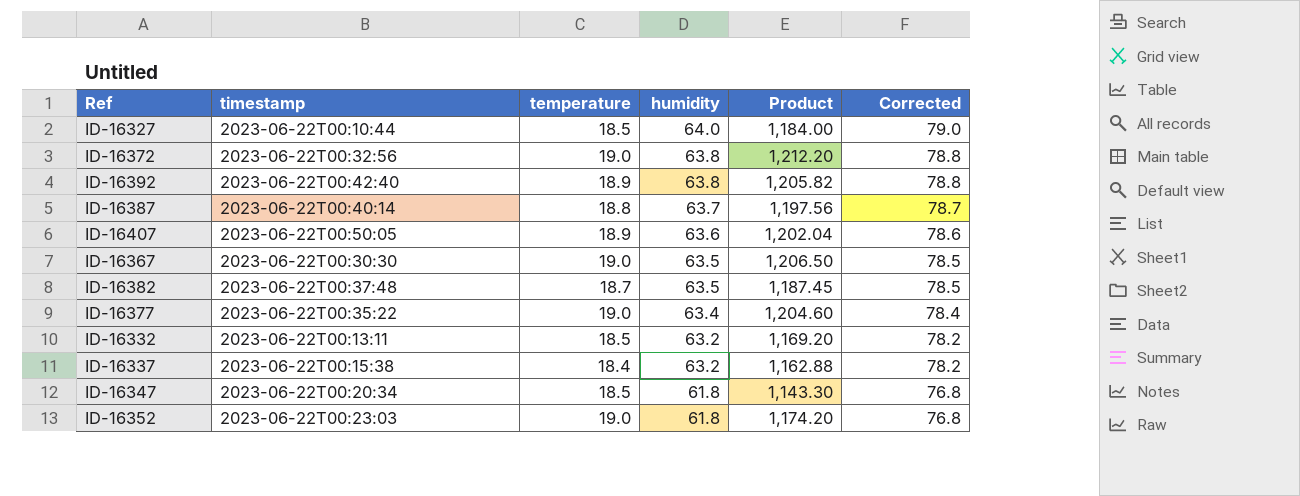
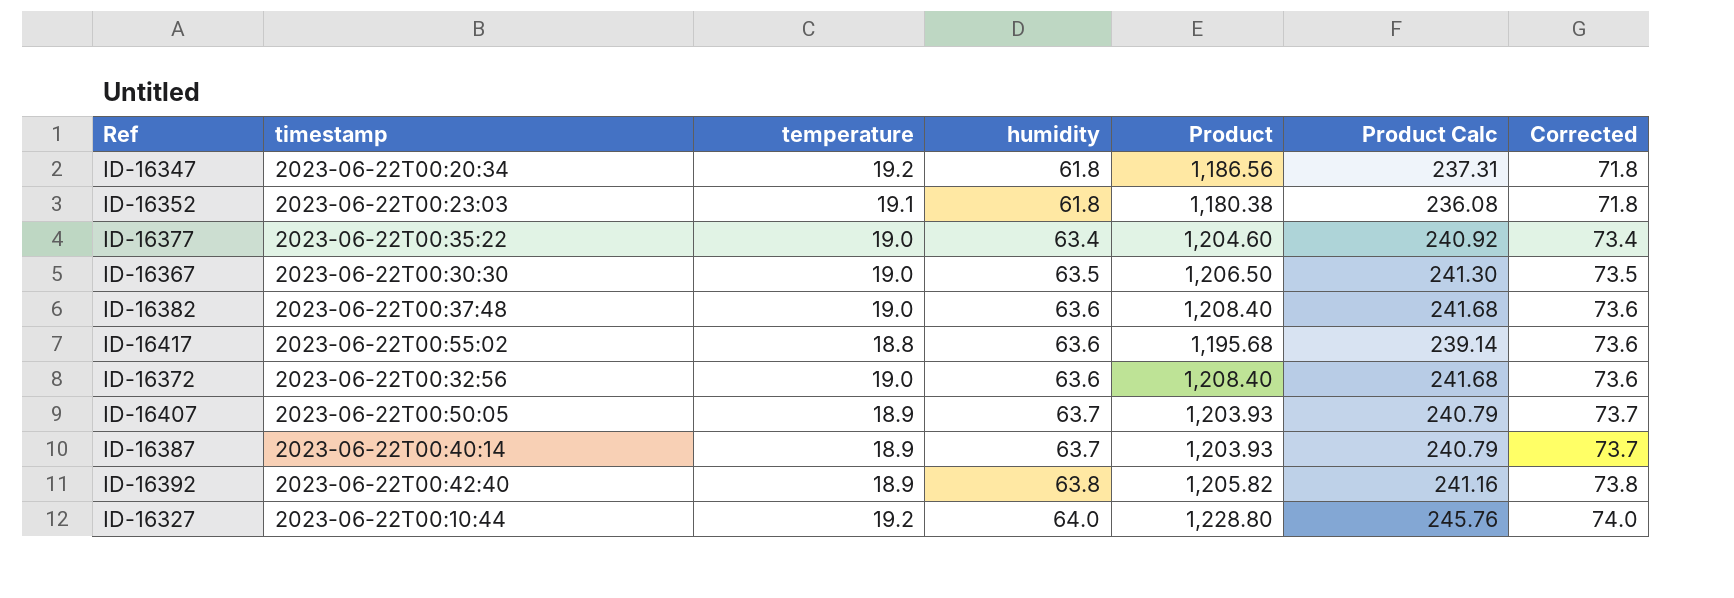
row order: humidity descending -> humidity ascending
column Product Calc | formula: none -> [Product] * 0.2
column Corrected | formula: [humidity] + 15 -> [humidity] + 10
row ID-16332: 2023-06-22T00:13:11 | 18.5 | 63.2 | 1,169.20 | 78.2 -> none
row ID-16337: 2023-06-22T00:15:38 | 18.4 | 63.2 | 1,162.88 | 78.2 -> none
ID-16347 | temperature: 18.5 -> 19.2
ID-16347 | Product: 1,143.30 -> 1,186.56
ID-16352 | temperature: 19.0 -> 19.1
ID-16352 | Product: 1,174.20 -> 1,180.38
ID-16382 | temperature: 18.7 -> 19.0
ID-16382 | humidity: 63.5 -> 63.6
ID-16382 | Product: 1,187.45 -> 1,208.40
row ID-16417: none -> 2023-06-22T00:55:02 | 18.8 | 63.6 | 1,195.68 | 239.14 | 73.6
ID-16372 | humidity: 63.8 -> 63.6
ID-16372 | Product: 1,212.20 -> 1,208.40
ID-16407 | humidity: 63.6 -> 63.7
ID-16407 | Product: 1,202.04 -> 1,203.93
ID-16387 | temperature: 18.8 -> 18.9
ID-16387 | Product: 1,197.56 -> 1,203.93
ID-16327 | temperature: 18.5 -> 19.2
ID-16327 | Product: 1,184.00 -> 1,228.80

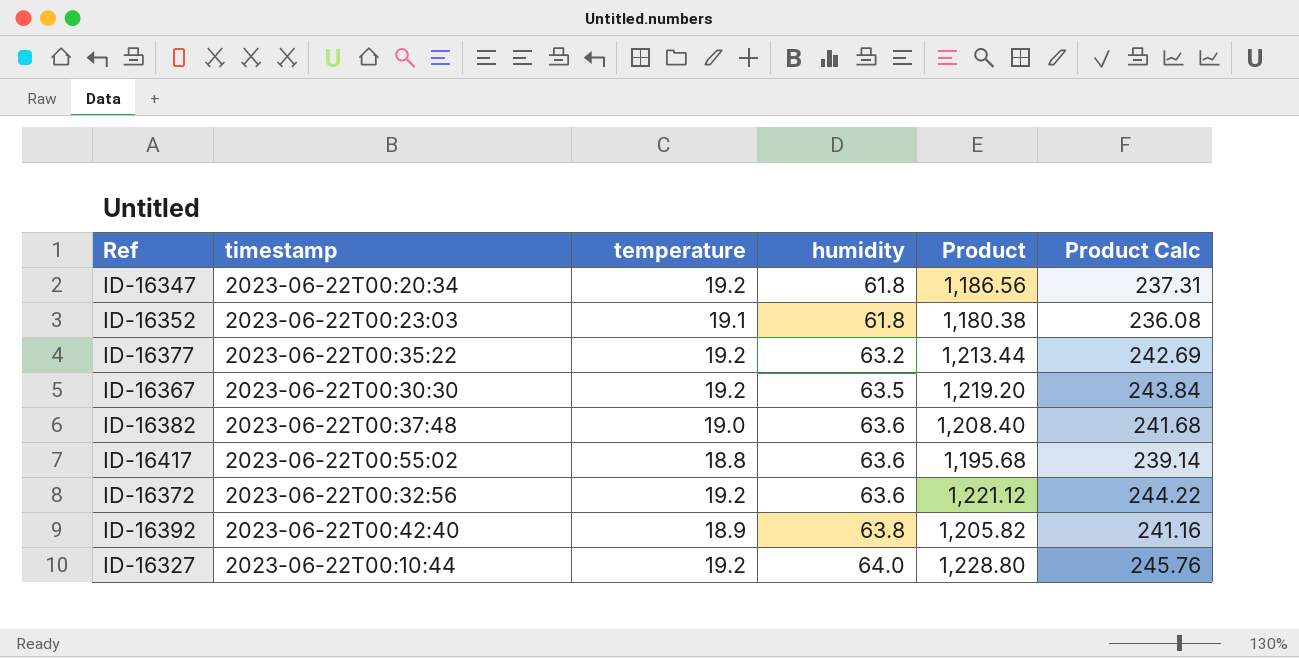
column Corrected | formula: [humidity] + 10 -> none
row ID-16407: 2023-06-22T00:50:05 | 18.9 | 63.7 | 1,203.93 | 240.79 | 73.7 -> none
row ID-16387: 2023-06-22T00:40:14 | 18.9 | 63.7 | 1,203.93 | 240.79 | 73.7 -> none
ID-16377 | temperature: 19.0 -> 19.2
ID-16377 | humidity: 63.4 -> 63.2
ID-16377 | Product: 1,204.60 -> 1,213.44
ID-16377 | Product Calc: 240.92 -> 242.69
ID-16367 | temperature: 19.0 -> 19.2
ID-16367 | Product: 1,206.50 -> 1,219.20
ID-16367 | Product Calc: 241.30 -> 243.84
ID-16372 | temperature: 19.0 -> 19.2
ID-16372 | Product: 1,208.40 -> 1,221.12
ID-16372 | Product Calc: 241.68 -> 244.22

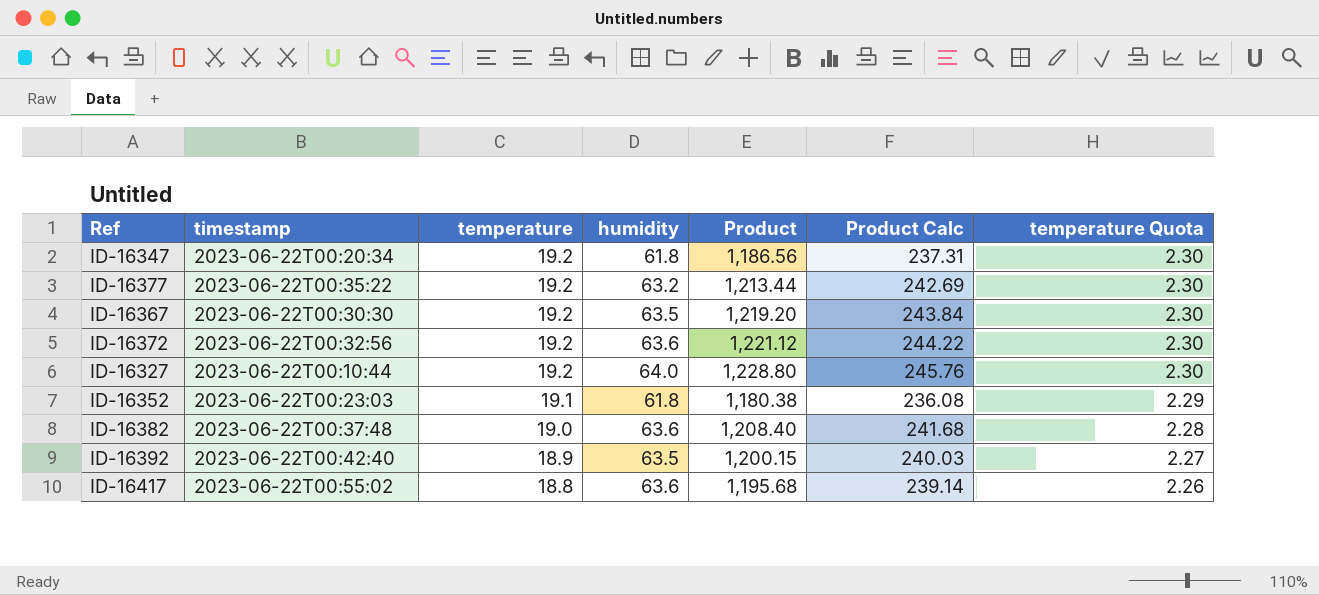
row order: humidity ascending -> temperature descending
column temperature Quota | formula: none -> [temperature] * 0.12
ID-16392 | humidity: 63.8 -> 63.5
ID-16392 | Product: 1,205.82 -> 1,200.15
ID-16392 | Product Calc: 241.16 -> 240.03

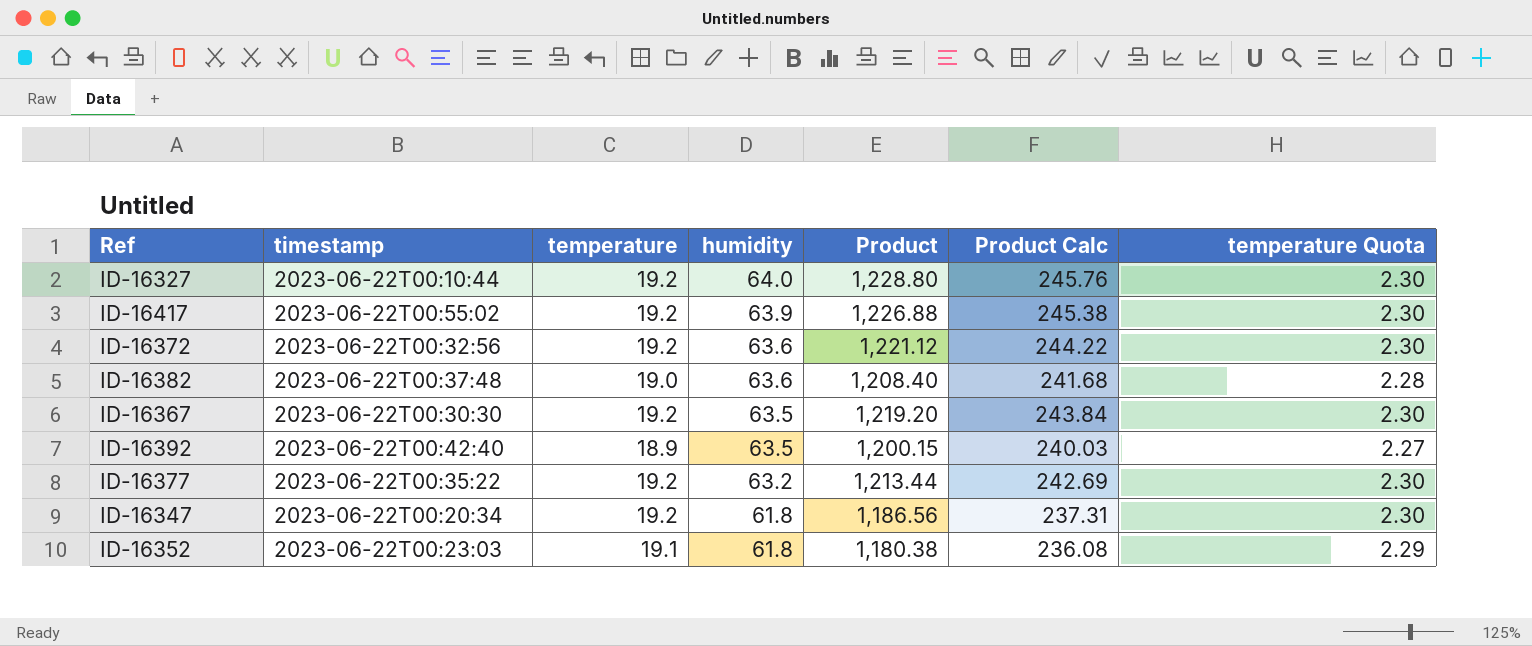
row order: temperature descending -> humidity descending
ID-16417 | temperature: 18.8 -> 19.2
ID-16417 | humidity: 63.6 -> 63.9
ID-16417 | Product: 1,195.68 -> 1,226.88
ID-16417 | Product Calc: 239.14 -> 245.38
ID-16417 | temperature Quota: 2.26 -> 2.30

